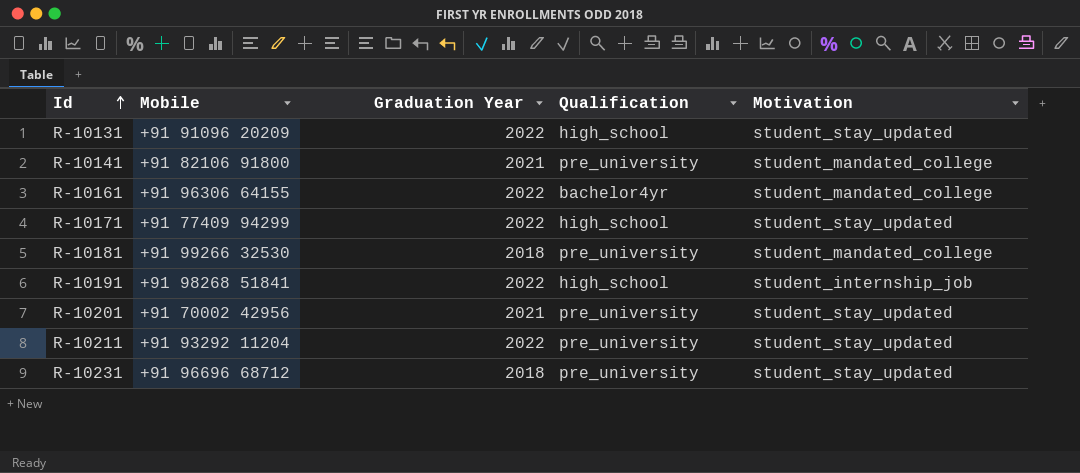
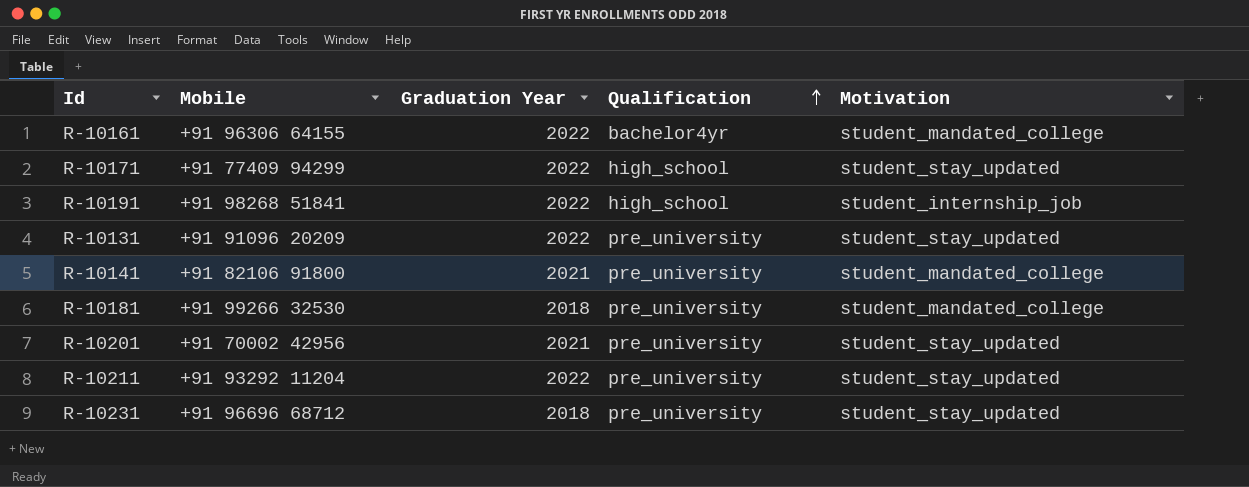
row order: Id ascending -> Qualification ascending
R-10131 | Qualification: high_school -> pre_university

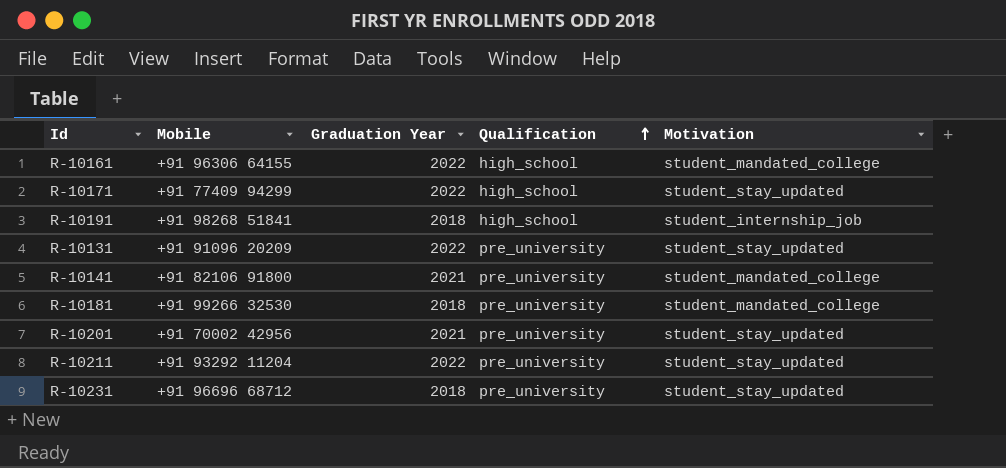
R-10161 | Qualification: bachelor4yr -> high_school
R-10191 | Graduation Year: 2022 -> 2018

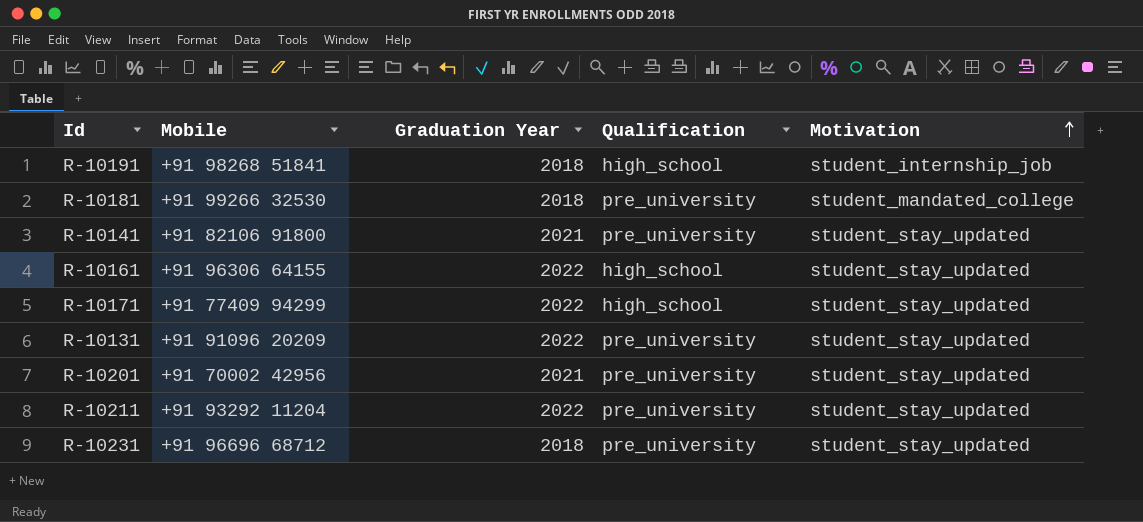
row order: Qualification ascending -> Motivation ascending
R-10141 | Motivation: student_mandated_college -> student_stay_updated
R-10161 | Motivation: student_mandated_college -> student_stay_updated

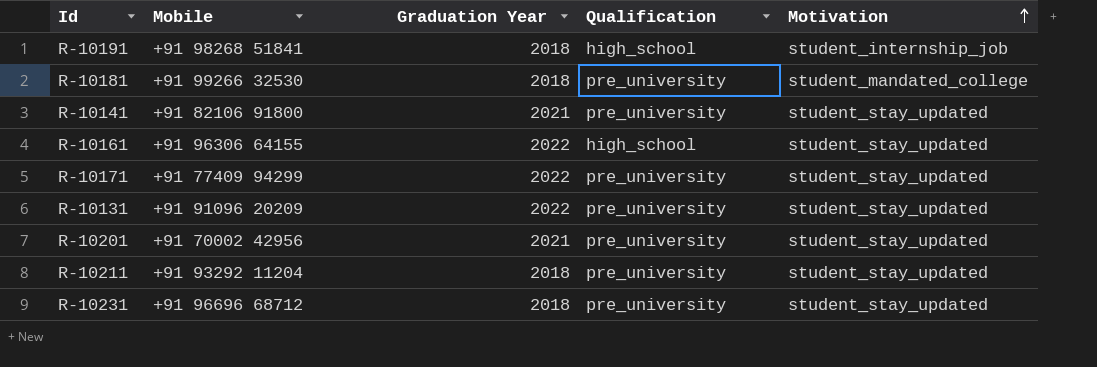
R-10171 | Qualification: high_school -> pre_university
R-10211 | Graduation Year: 2022 -> 2018

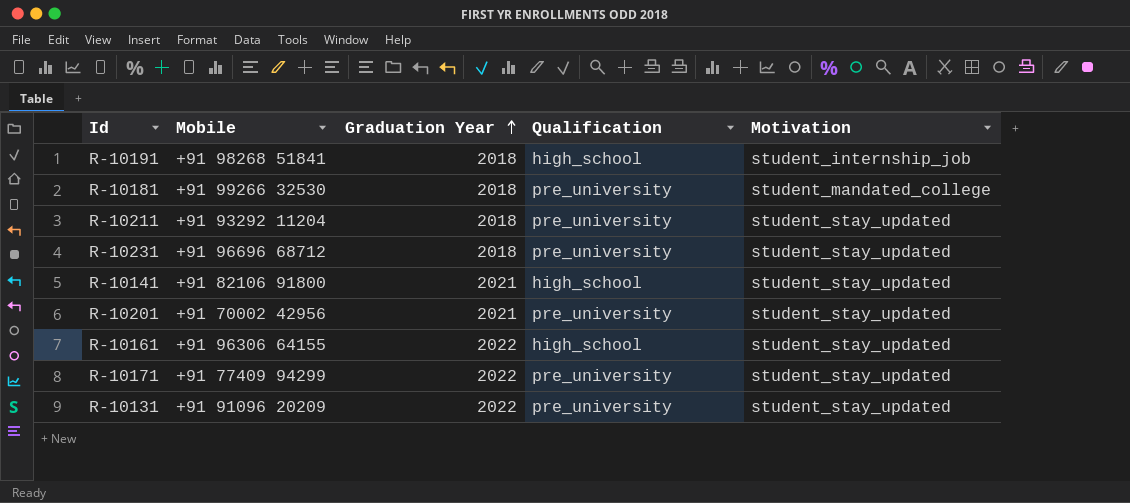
row order: Motivation ascending -> Graduation Year ascending
R-10141 | Qualification: pre_university -> high_school

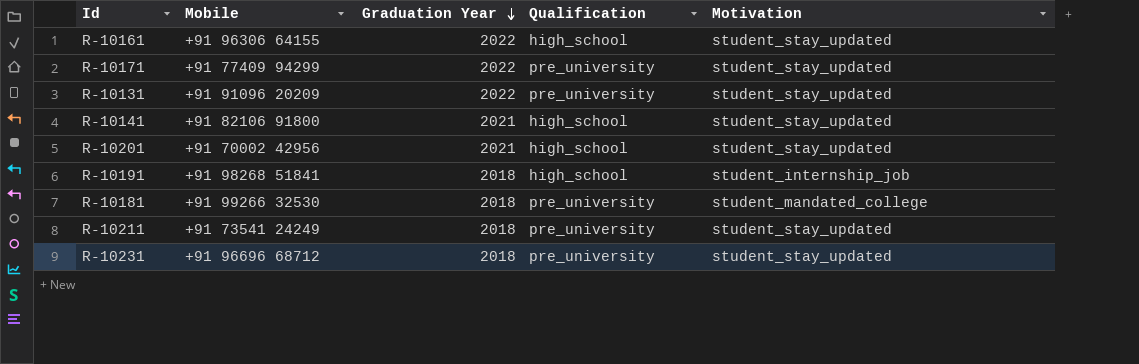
row order: Graduation Year ascending -> Graduation Year descending
R-10201 | Qualification: pre_university -> high_school
R-10211 | Mobile: +91 93292 11204 -> +91 73541 24249

